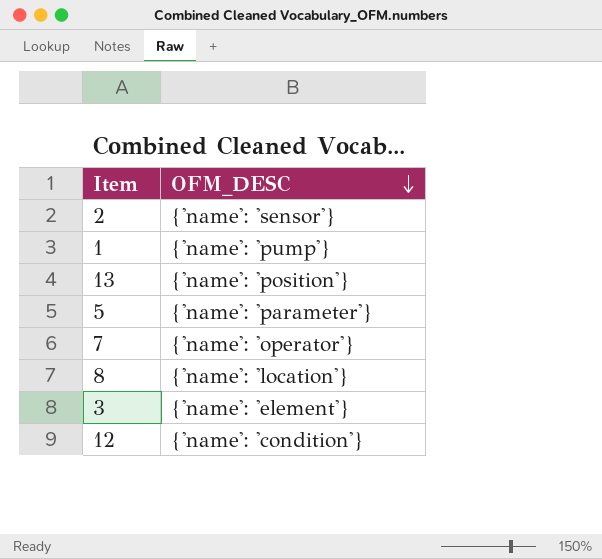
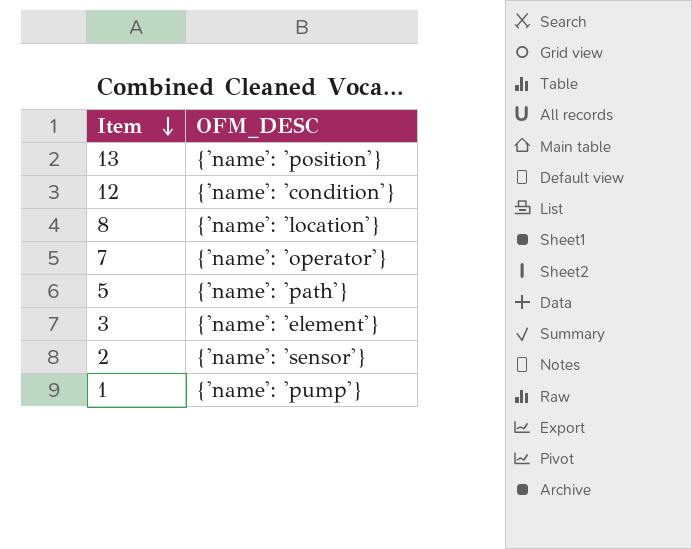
row order: OFM_DESC descending -> Item descending
5 | OFM_DESC: {'name': 'parameter'} -> {'name': 'path'}

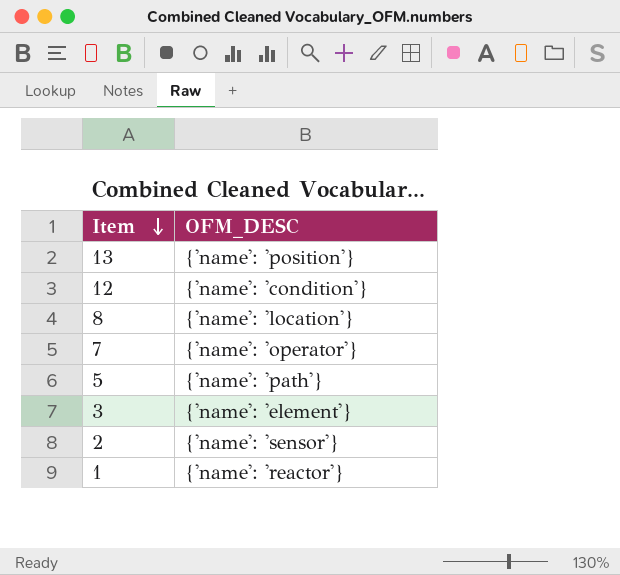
1 | OFM_DESC: {'name': 'pump'} -> {'name': 'reactor'}

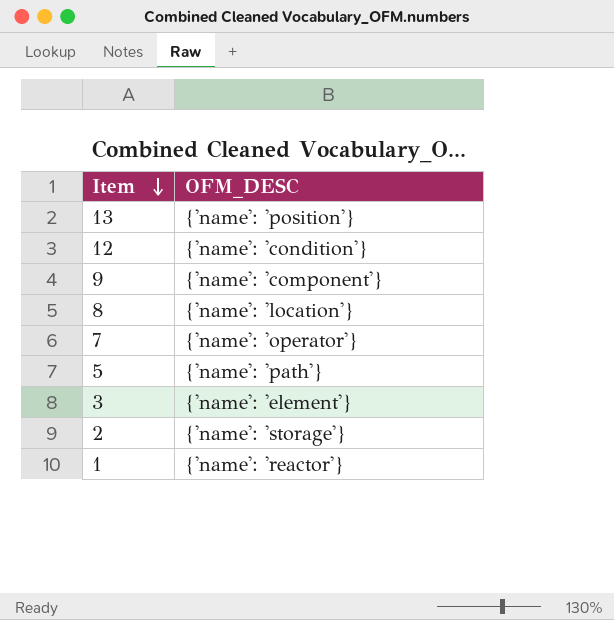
row 9: none -> {'name': 'component'}
2 | OFM_DESC: {'name': 'sensor'} -> {'name': 'storage'}

